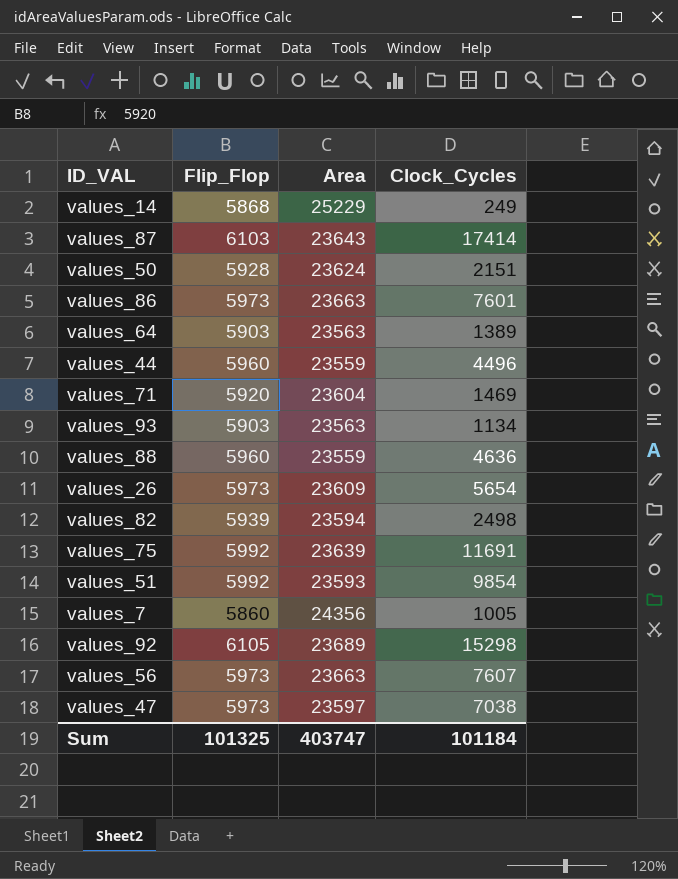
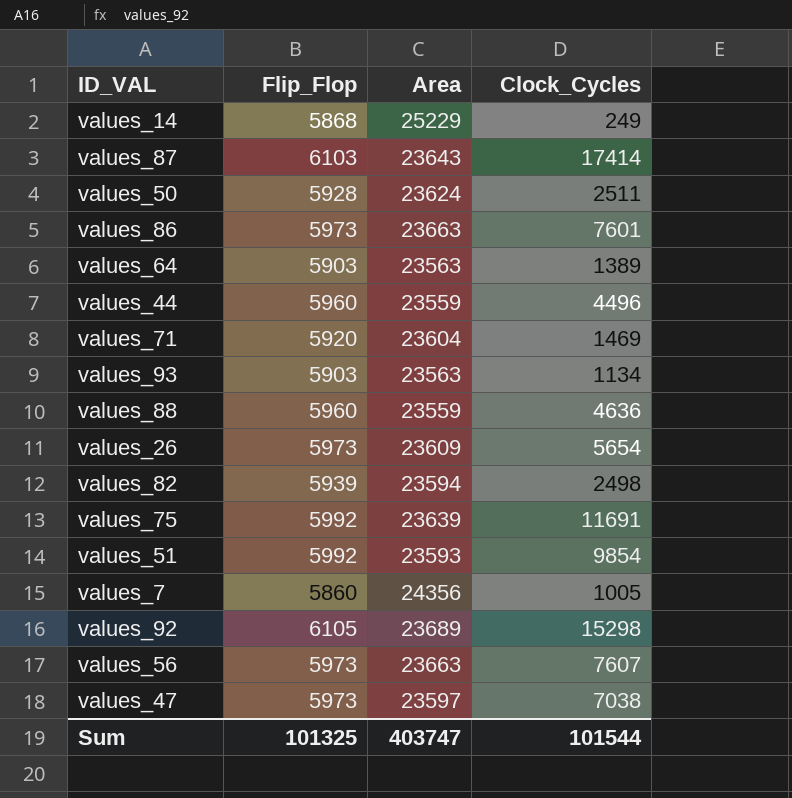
values_50 | Clock_Cycles: 2151 -> 2511
Sum | Clock_Cycles: 101184 -> 101544

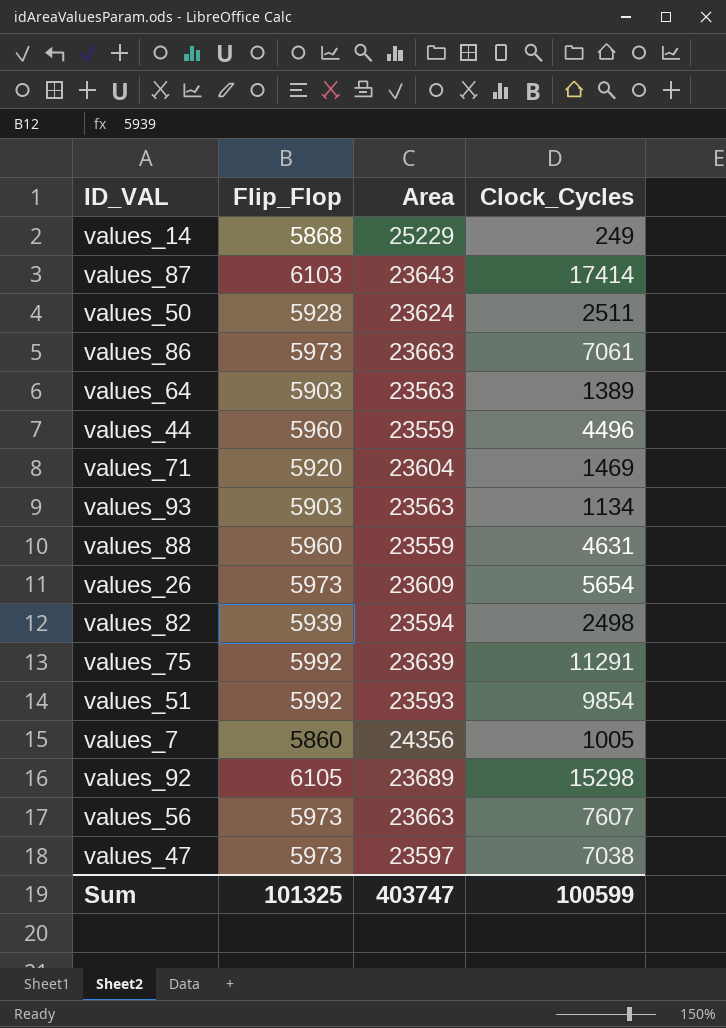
values_86 | Clock_Cycles: 7601 -> 7061
values_88 | Clock_Cycles: 4636 -> 4631
values_75 | Clock_Cycles: 11691 -> 11291
Sum | Clock_Cycles: 101544 -> 100599

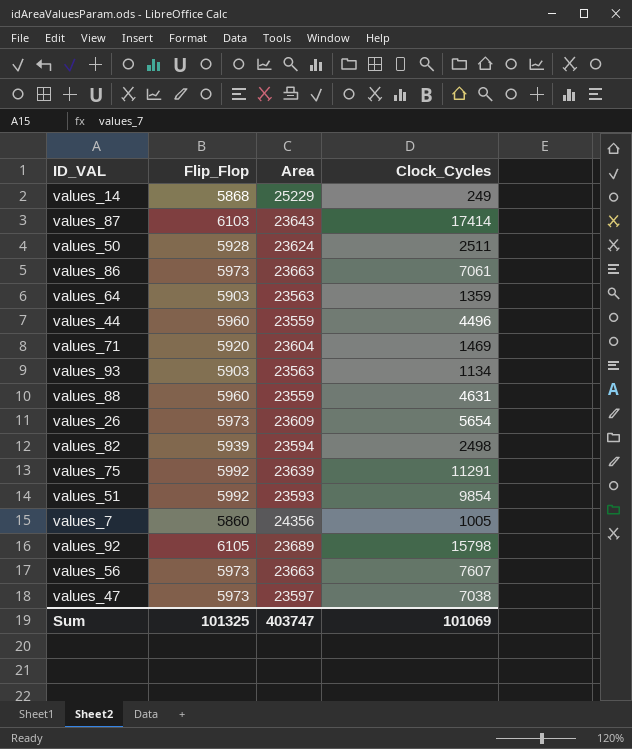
values_64 | Clock_Cycles: 1389 -> 1359
values_92 | Clock_Cycles: 15298 -> 15798
Sum | Clock_Cycles: 100599 -> 101069

